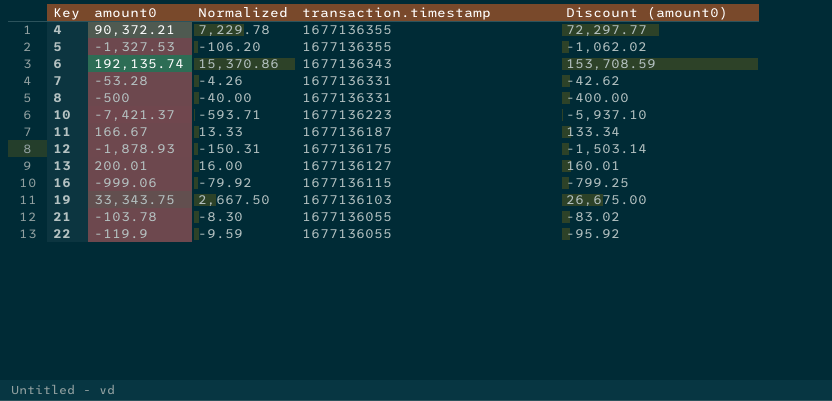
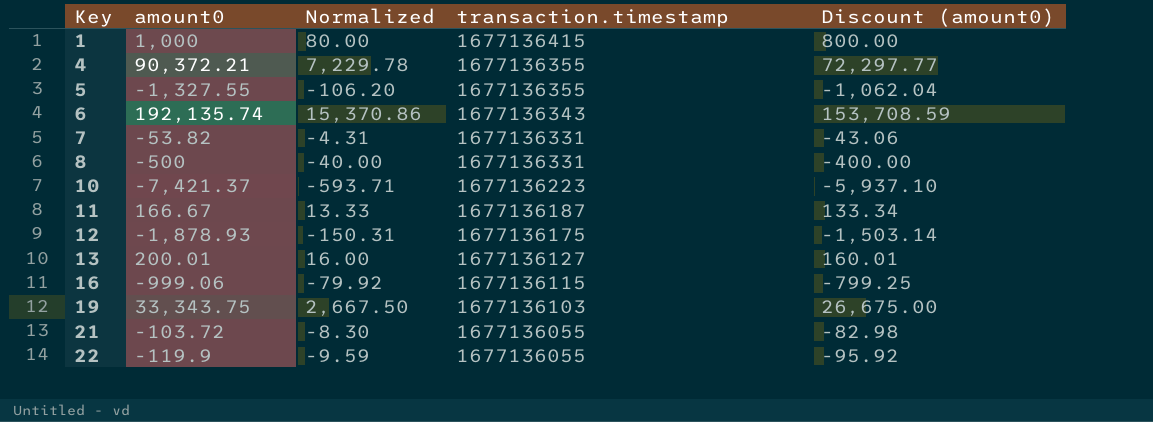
row 1: none -> 1,000 | 80.00 | 1677136415 | 800.00
5 | amount0: -1,327.53 -> -1,327.55
5 | Discount (amount0): -1,062.02 -> -1,062.04
7 | amount0: -53.28 -> -53.82
7 | Normalized: -4.26 -> -4.31
7 | Discount (amount0): -42.62 -> -43.06
21 | amount0: -103.78 -> -103.72
21 | Discount (amount0): -83.02 -> -82.98

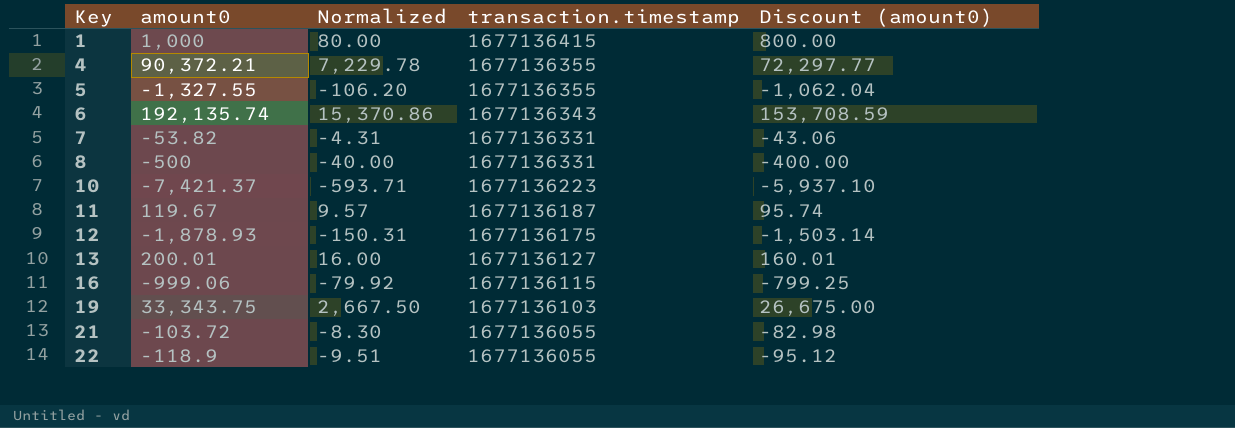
11 | amount0: 166.67 -> 119.67
11 | Normalized: 13.33 -> 9.57
11 | Discount (amount0): 133.34 -> 95.74
22 | amount0: -119.9 -> -118.9
22 | Normalized: -9.59 -> -9.51
22 | Discount (amount0): -95.92 -> -95.12

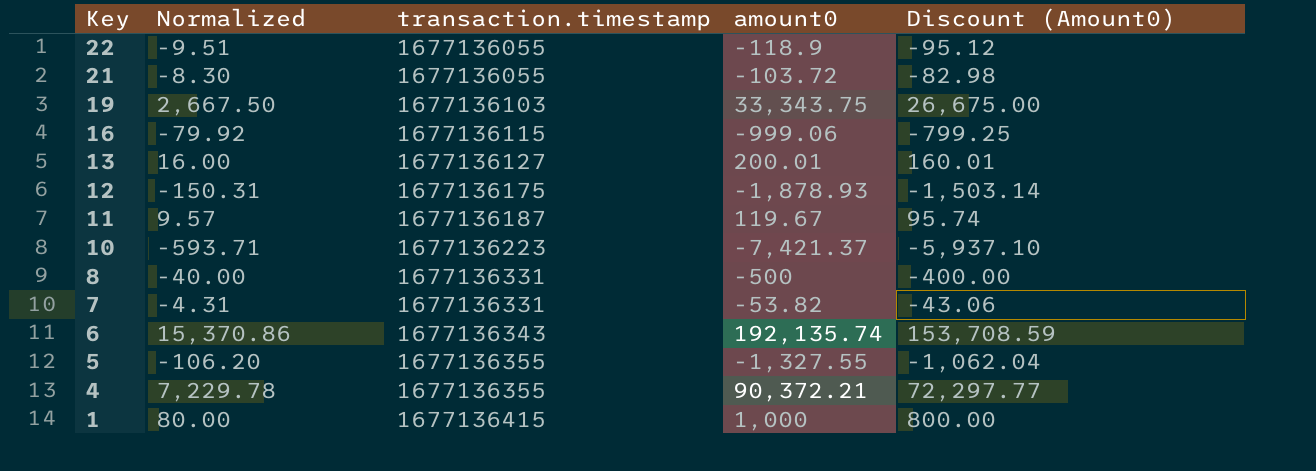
row order: Key ascending -> Key descending
column amount0 | position: 2 -> 4
column name: Discount (amount0) -> Discount (Amount0)

